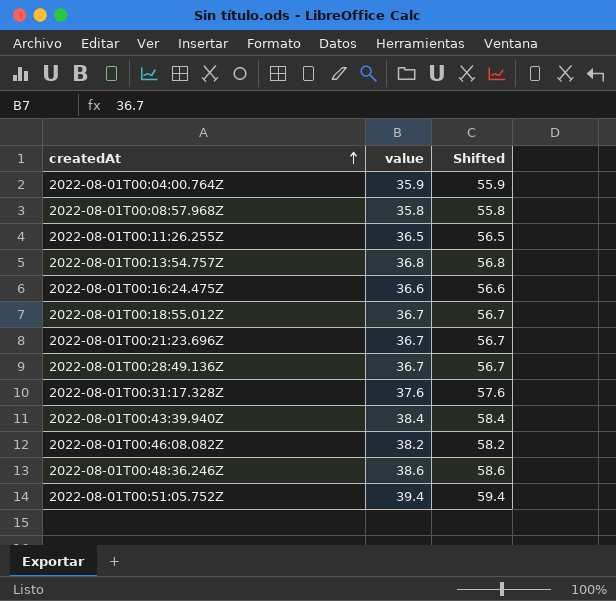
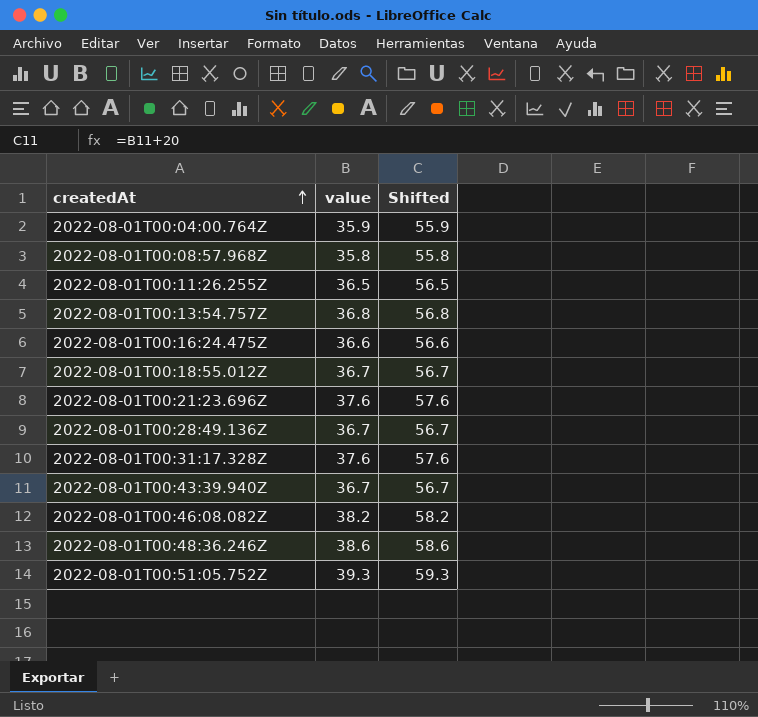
2022-08-01T00:21:23.696Z | value: 36.7 -> 37.6
2022-08-01T00:21:23.696Z | Shifted: 56.7 -> 57.6
2022-08-01T00:43:39.940Z | value: 38.4 -> 36.7
2022-08-01T00:43:39.940Z | Shifted: 58.4 -> 56.7
2022-08-01T00:51:05.752Z | value: 39.4 -> 39.3
2022-08-01T00:51:05.752Z | Shifted: 59.4 -> 59.3

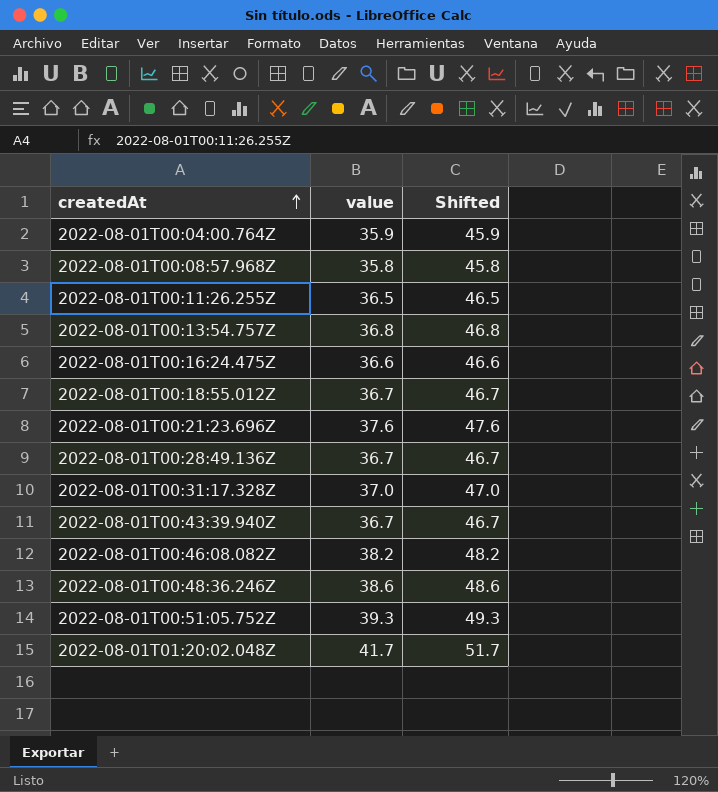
column Shifted | formula: [value] + 20 -> [value] + 10
2022-08-01T00:31:17.328Z | value: 37.6 -> 37.0
row 2022-08-01T01:20:02.048Z: none -> 41.7 | 51.7

